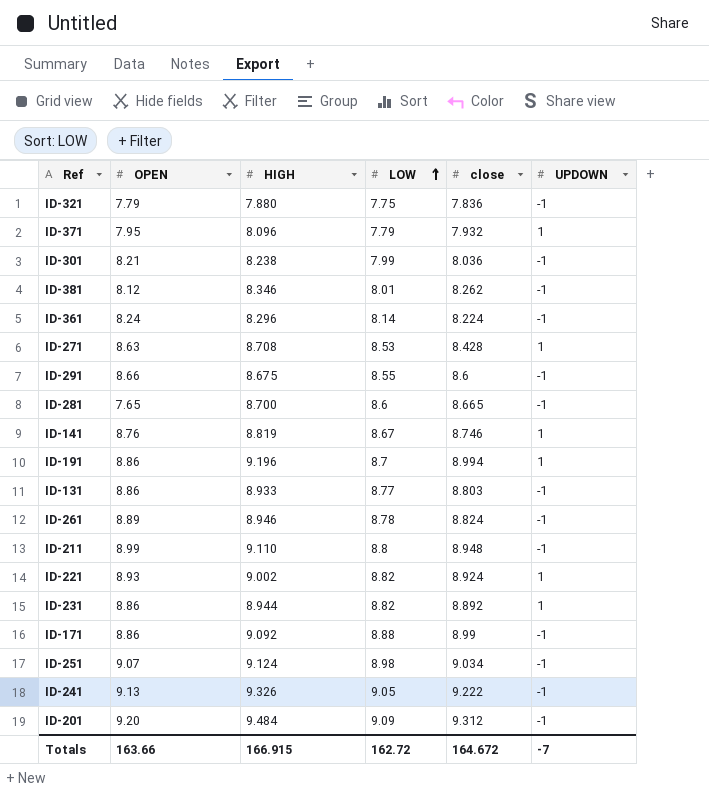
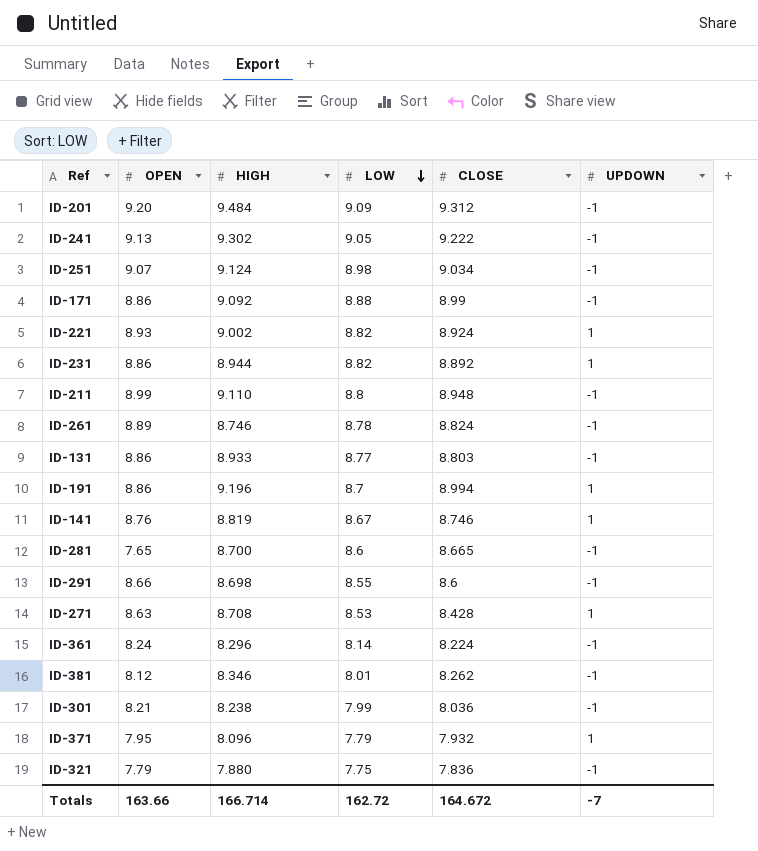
row order: LOW ascending -> LOW descending
column name: close -> CLOSE
ID-241 | HIGH: 9.326 -> 9.302
ID-261 | HIGH: 8.946 -> 8.746
ID-291 | HIGH: 8.675 -> 8.698
Totals | HIGH: 166.915 -> 166.714

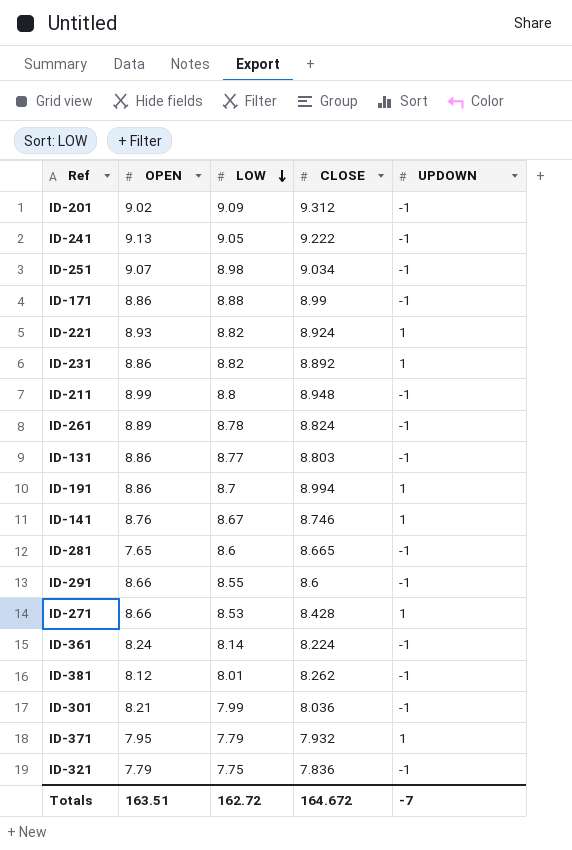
column HIGH | position: 3 -> none
ID-201 | OPEN: 9.20 -> 9.02
ID-271 | OPEN: 8.63 -> 8.66
Totals | OPEN: 163.66 -> 163.51

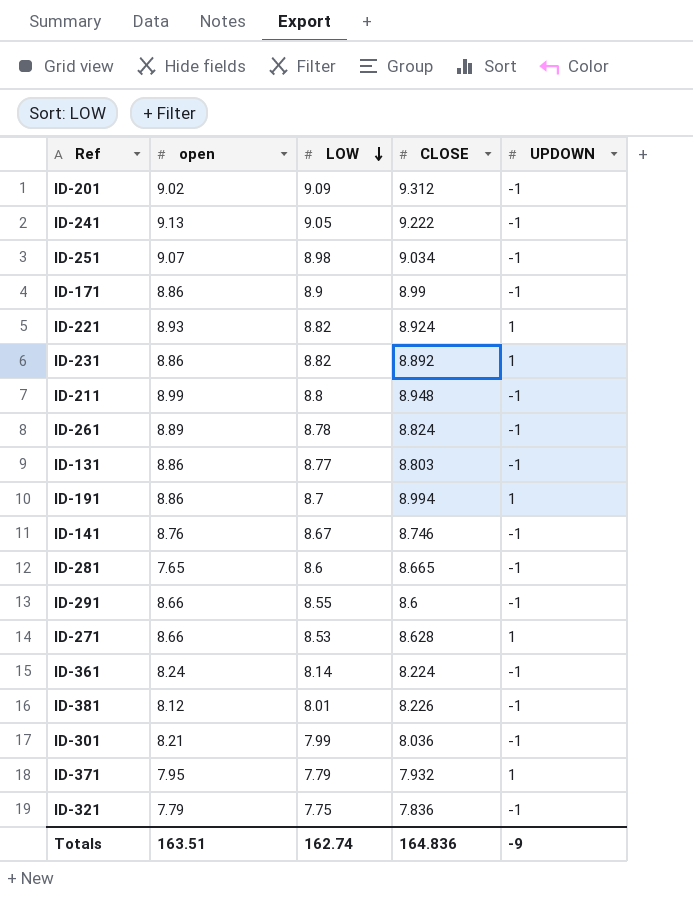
column name: OPEN -> open
ID-171 | LOW: 8.88 -> 8.9
ID-141 | UPDOWN: 1 -> -1
ID-271 | CLOSE: 8.428 -> 8.628
ID-381 | CLOSE: 8.262 -> 8.226
Totals | LOW: 162.72 -> 162.74
Totals | CLOSE: 164.672 -> 164.836
Totals | UPDOWN: -7 -> -9

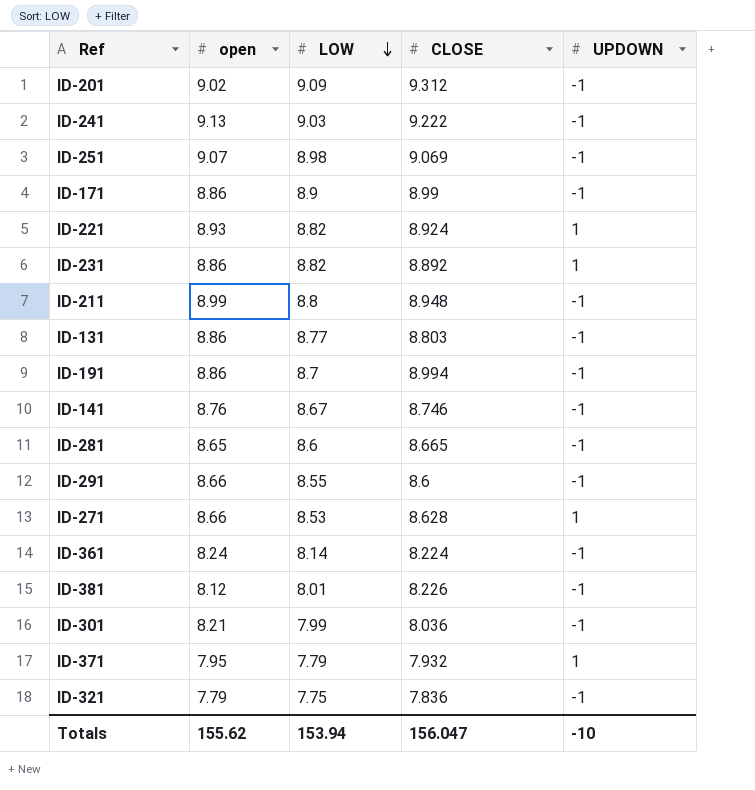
row ID-261: 8.89 | 8.78 | 8.824 | -1 -> none
ID-241 | LOW: 9.05 -> 9.03
ID-251 | CLOSE: 9.034 -> 9.069
ID-191 | UPDOWN: 1 -> -1
ID-281 | open: 7.65 -> 8.65
Totals | open: 163.51 -> 155.62
Totals | LOW: 162.74 -> 153.94
Totals | CLOSE: 164.836 -> 156.047
Totals | UPDOWN: -9 -> -10

